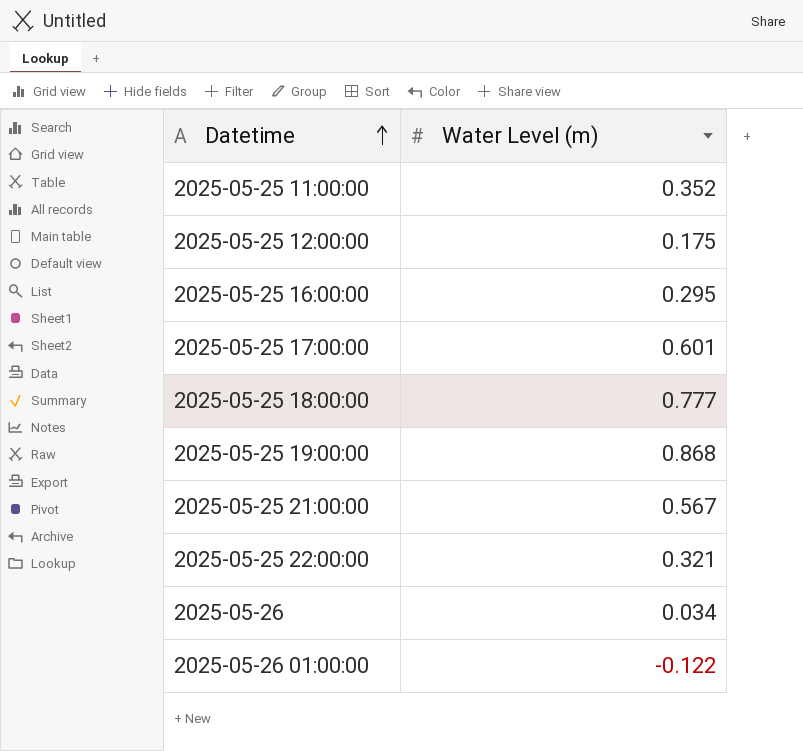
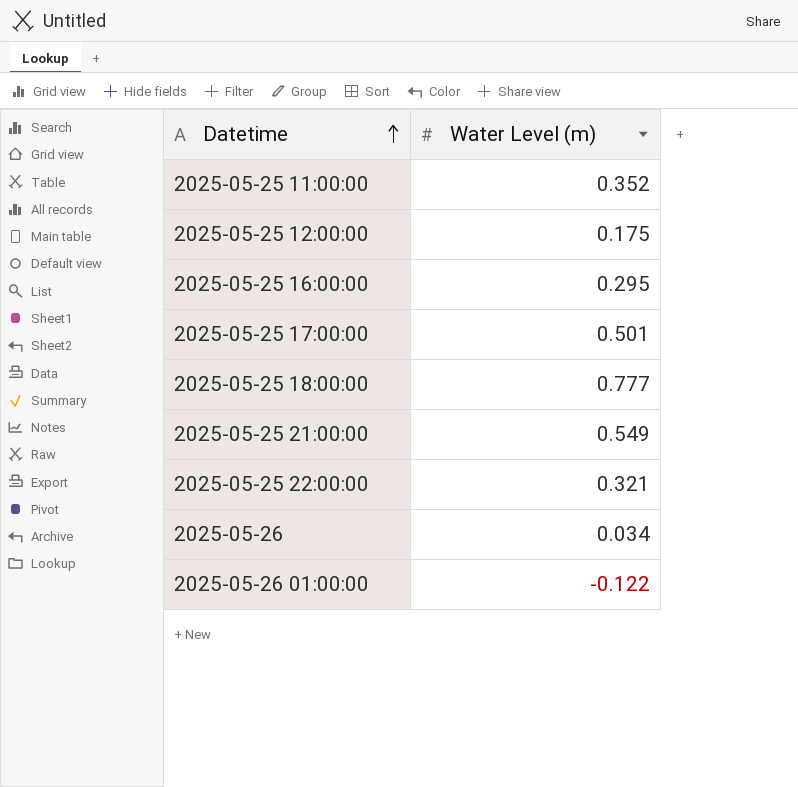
row 2025-05-25 19:00:00: 0.868 -> none
2025-05-25 17:00:00 | Water Level (m): 0.601 -> 0.501
2025-05-25 21:00:00 | Water Level (m): 0.567 -> 0.549

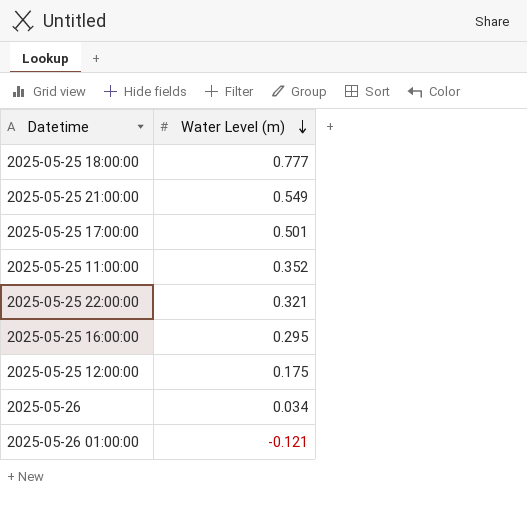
row order: Datetime ascending -> Water Level (m) descending
2025-05-26 01:00:00 | Water Level (m): -0.122 -> -0.121

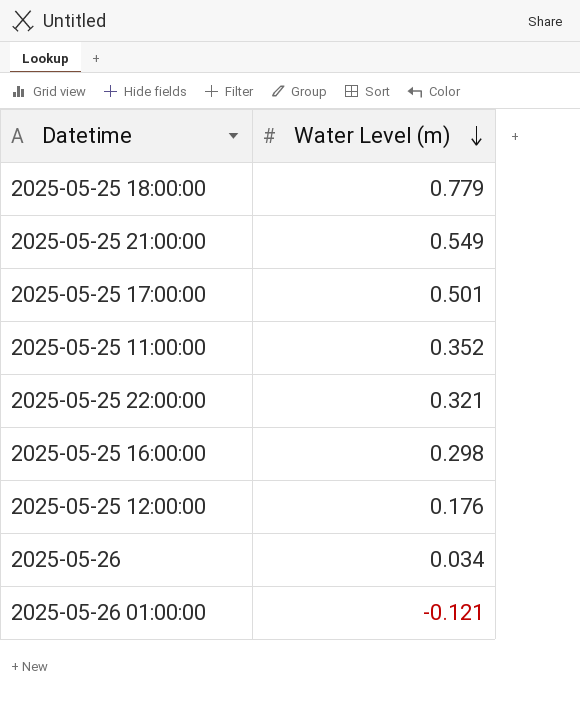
2025-05-25 18:00:00 | Water Level (m): 0.777 -> 0.779
2025-05-25 16:00:00 | Water Level (m): 0.295 -> 0.298
2025-05-25 12:00:00 | Water Level (m): 0.175 -> 0.176

